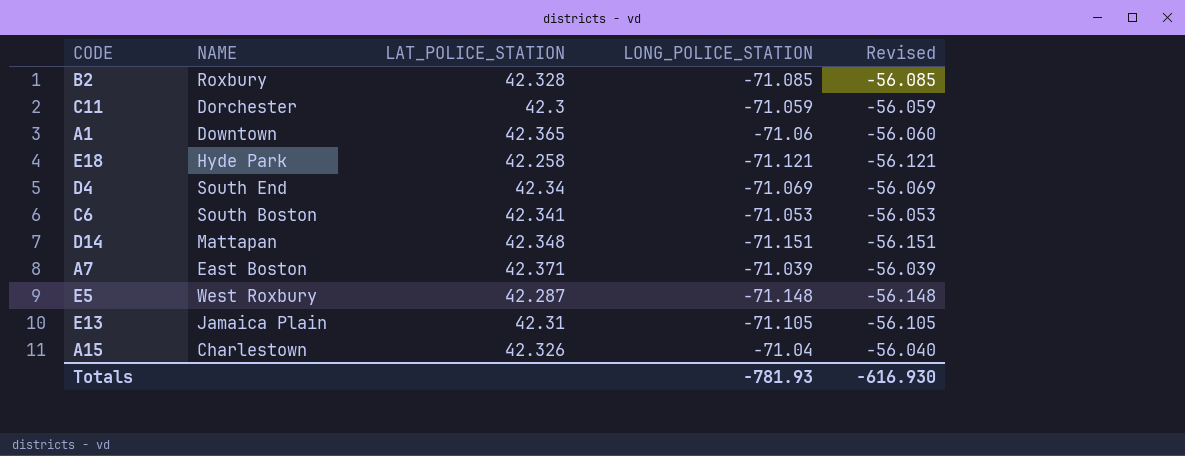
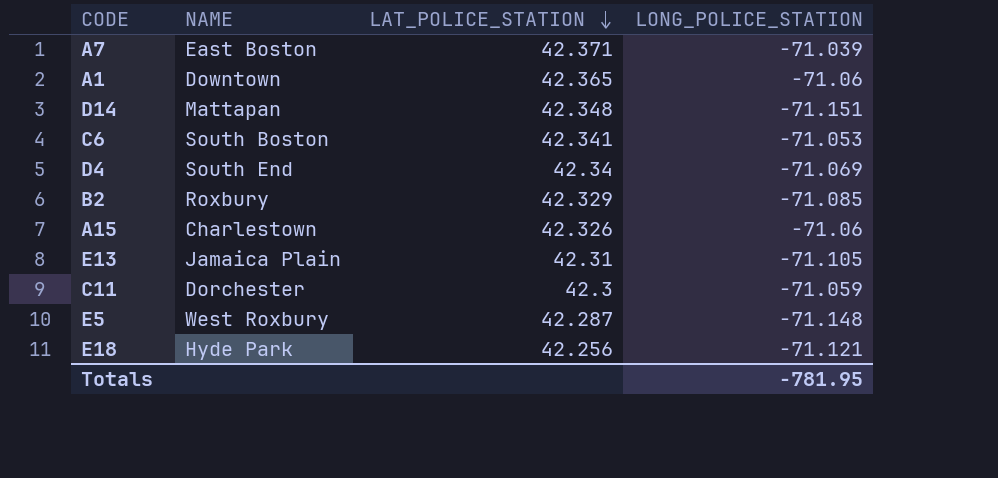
row order: none -> LAT_POLICE_STATION descending
column Revised | formula: [LONG_POLICE_STATION] + 15 -> none
B2 | LAT_POLICE_STATION: 42.328 -> 42.329
A15 | LONG_POLICE_STATION: -71.04 -> -71.06
E18 | LAT_POLICE_STATION: 42.258 -> 42.256
Totals | LONG_POLICE_STATION: -781.93 -> -781.95

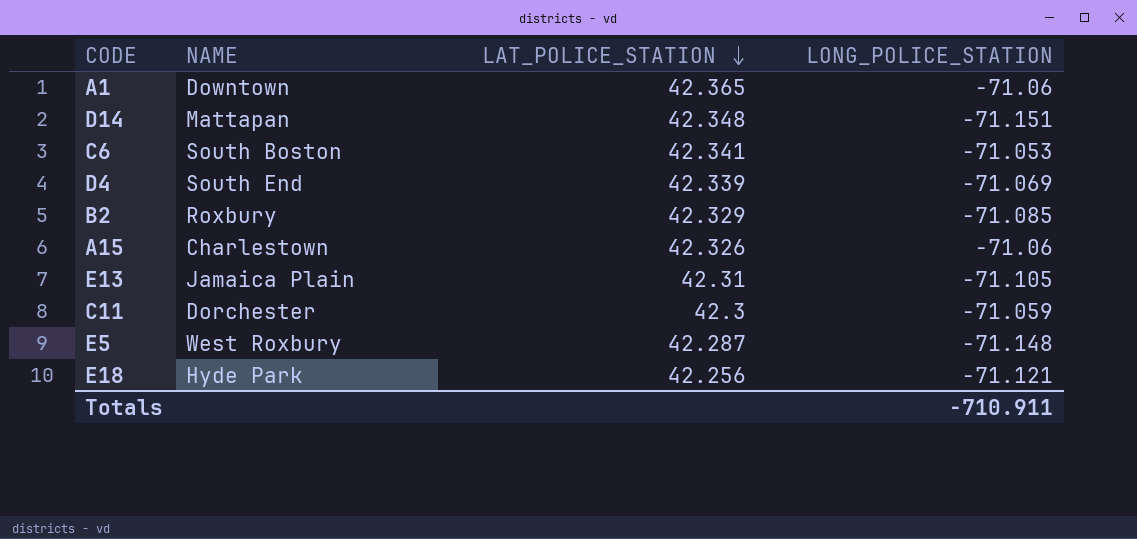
row A7: East Boston | 42.371 | -71.039 -> none
D4 | LAT_POLICE_STATION: 42.34 -> 42.339
Totals | LONG_POLICE_STATION: -781.95 -> -710.911

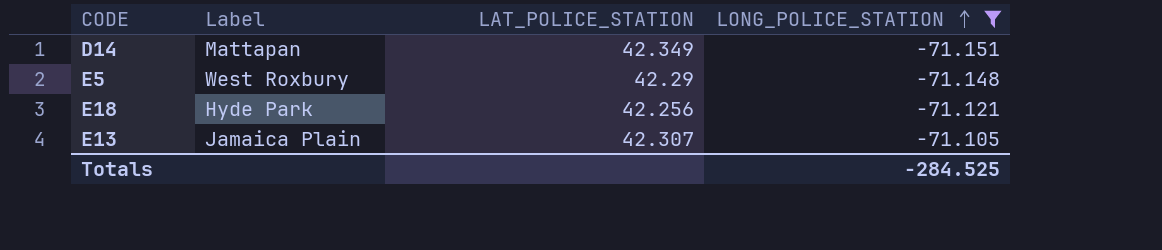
filter: none -> LONG_POLICE_STATION <= -71.105
row order: LAT_POLICE_STATION descending -> LONG_POLICE_STATION ascending
column name: NAME -> Label
D14 | LAT_POLICE_STATION: 42.348 -> 42.349
E5 | LAT_POLICE_STATION: 42.287 -> 42.29
E13 | LAT_POLICE_STATION: 42.31 -> 42.307
Totals | LONG_POLICE_STATION: -710.911 -> -284.525

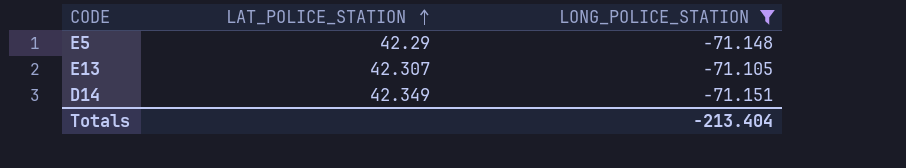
row order: LONG_POLICE_STATION ascending -> LAT_POLICE_STATION ascending
column Label | position: 2 -> none
row E18: Hyde Park | 42.256 | -71.121 -> none
Totals | LONG_POLICE_STATION: -284.525 -> -213.404

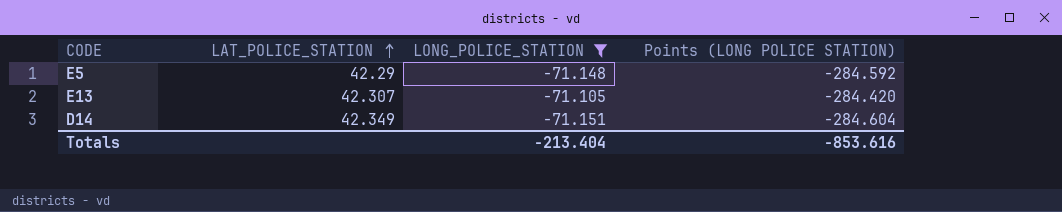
column Points (LONG POLICE STATION) | formula: none -> [LONG_POLICE_STATION] * 4

